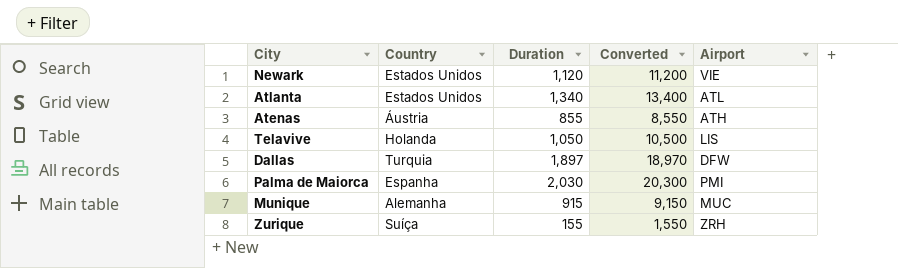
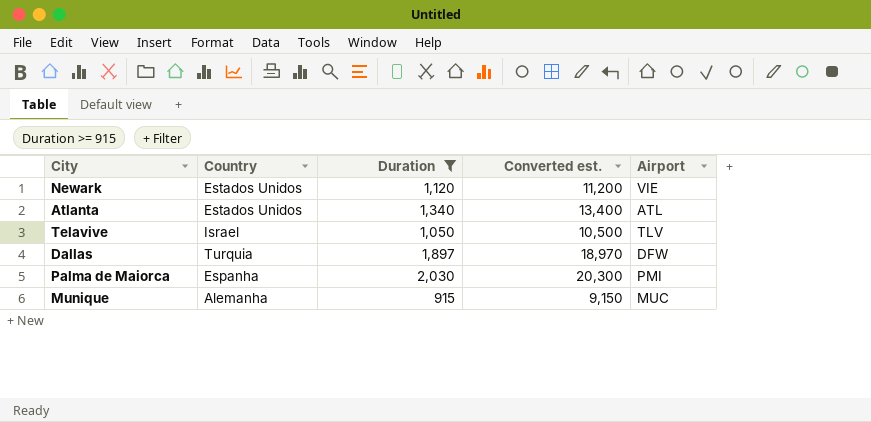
filter: none -> Duration >= 915
column name: Converted -> Converted est.
Telavive | Country: Holanda -> Israel
Telavive | Airport: LIS -> TLV

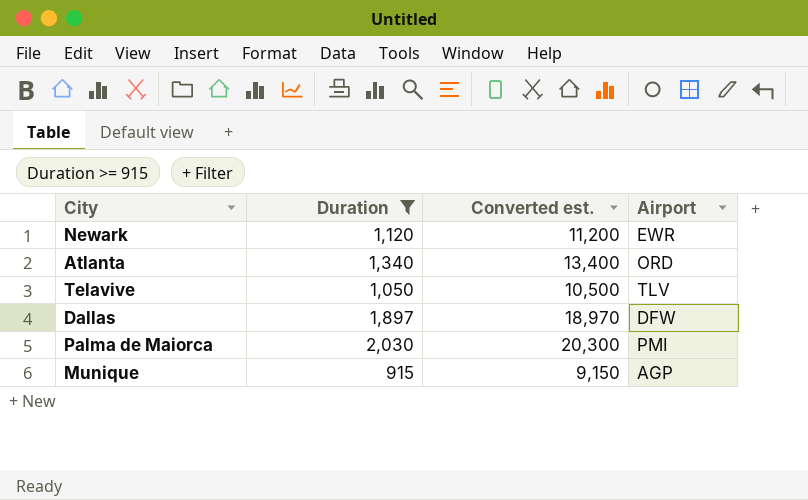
column Country | position: 2 -> none
Newark | Airport: VIE -> EWR
Atlanta | Airport: ATL -> ORD
Munique | Airport: MUC -> AGP

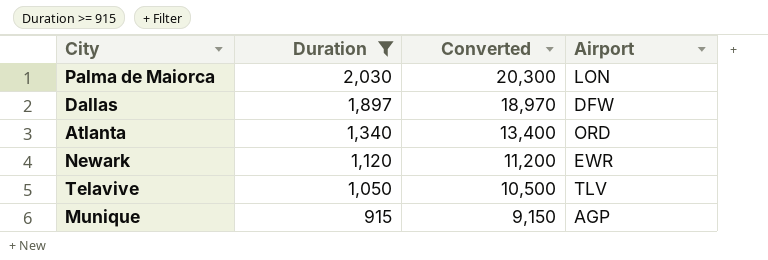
row order: none -> Duration descending
column name: Converted est. -> Converted
Palma de Maiorca | Airport: PMI -> LON

